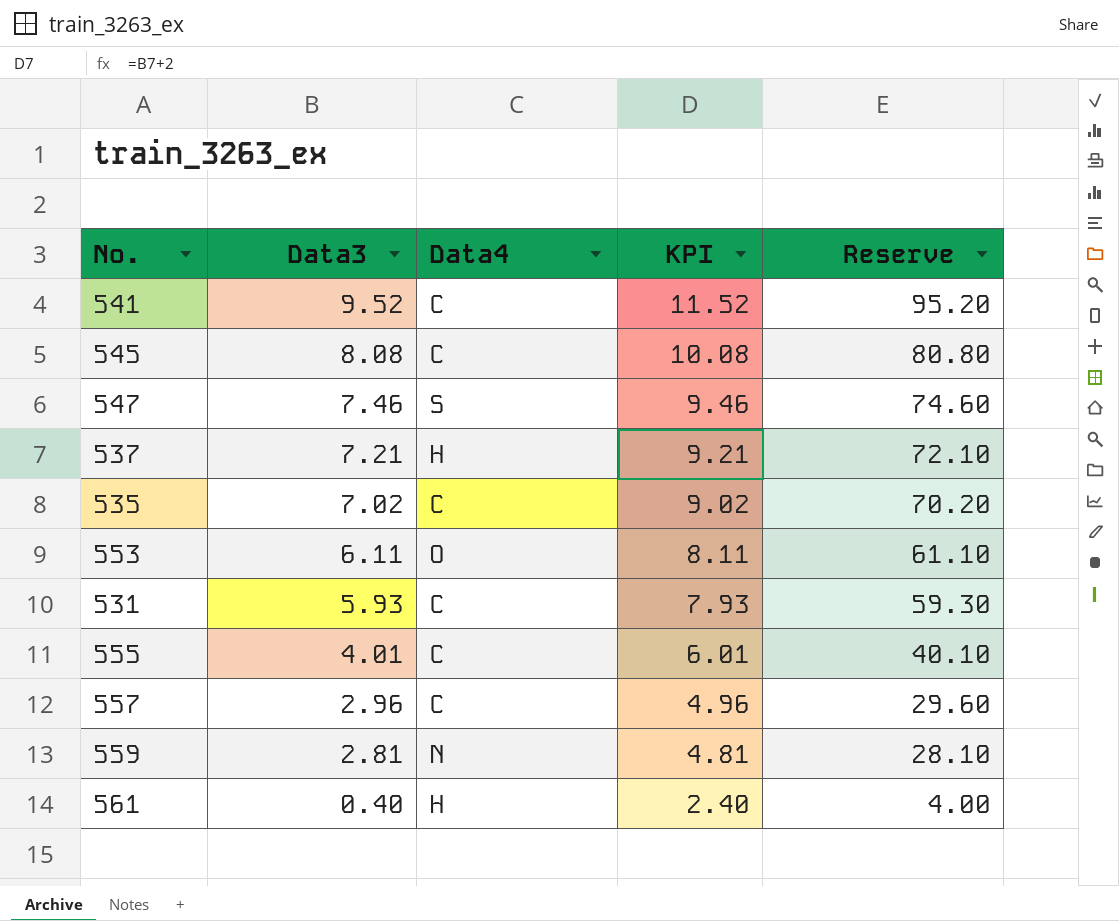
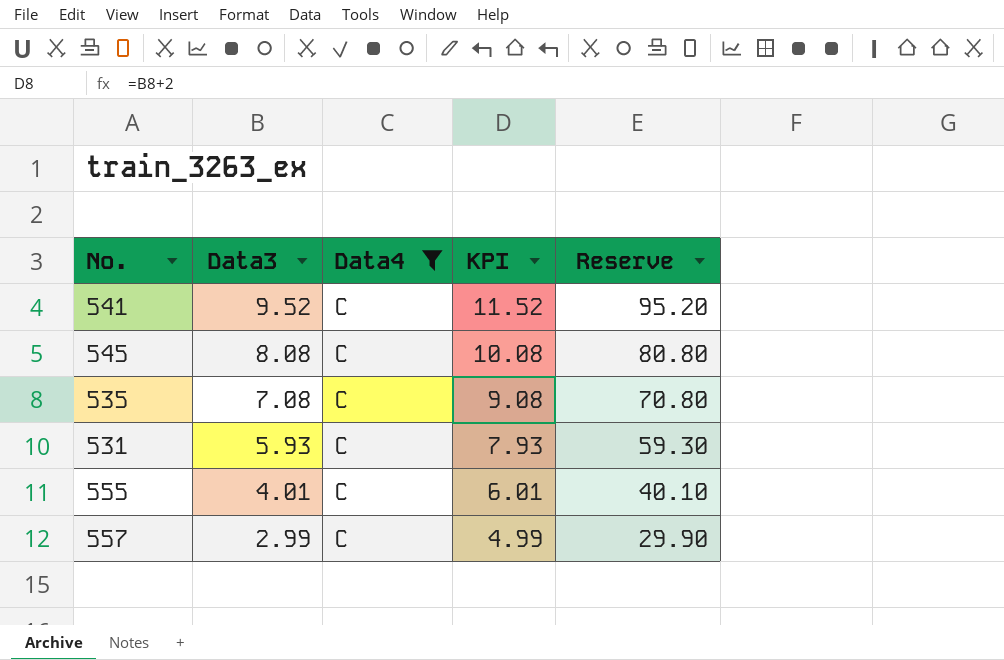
filter: none -> Data4 = C
535 | Data3: 7.02 -> 7.08
535 | KPI: 9.02 -> 9.08
535 | Reserve: 70.20 -> 70.80
557 | Data3: 2.96 -> 2.99
557 | KPI: 4.96 -> 4.99
557 | Reserve: 29.60 -> 29.90

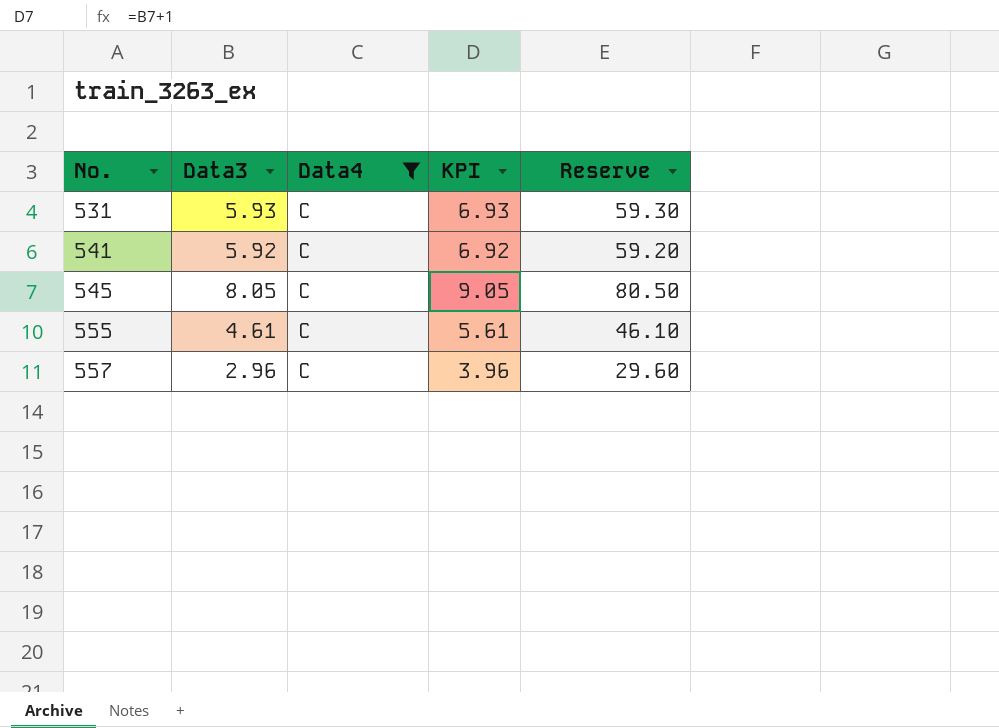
row order: Data3 descending -> No. ascending
column KPI | formula: [Data3] + 2 -> [Data3] + 1
row 535: 7.08 | C | 9.08 | 70.80 -> none
541 | Data3: 9.52 -> 5.92
541 | Reserve: 95.20 -> 59.20
545 | Data3: 8.08 -> 8.05
545 | Reserve: 80.80 -> 80.50
555 | Data3: 4.01 -> 4.61
555 | Reserve: 40.10 -> 46.10
557 | Data3: 2.99 -> 2.96
557 | Reserve: 29.90 -> 29.60

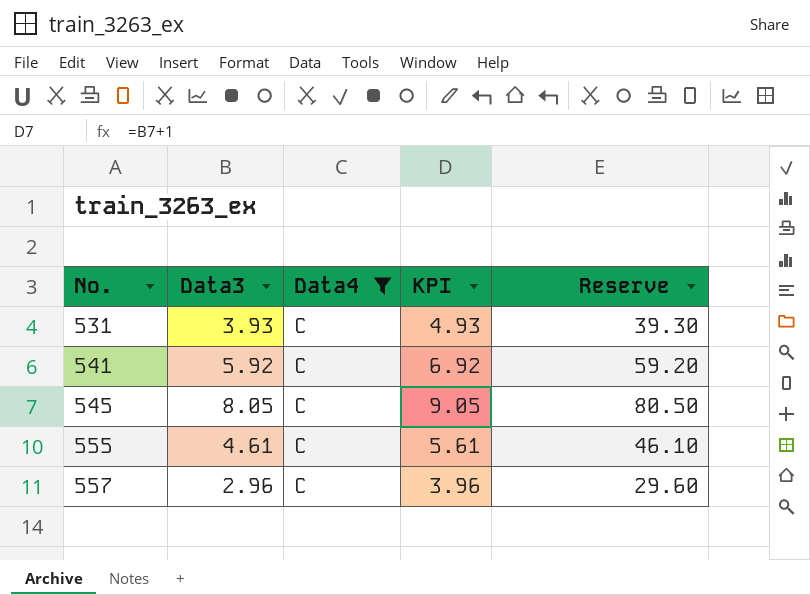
531 | Data3: 5.93 -> 3.93
531 | KPI: 6.93 -> 4.93
531 | Reserve: 59.30 -> 39.30

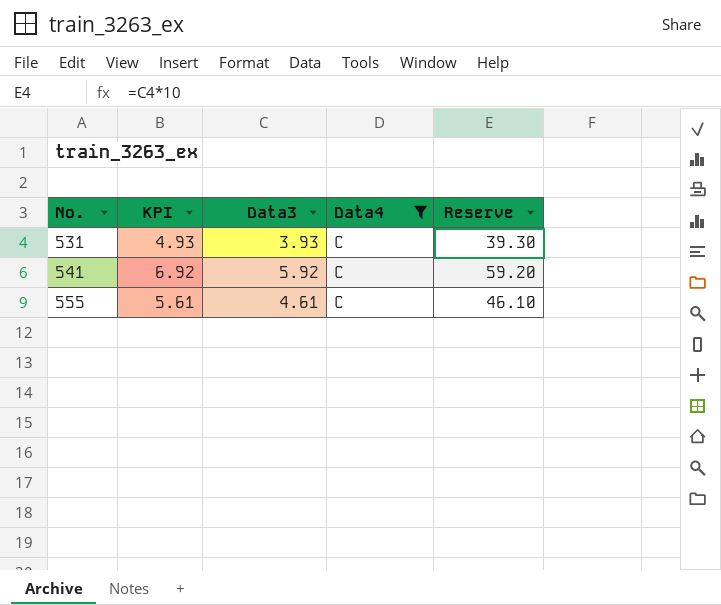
column KPI | position: 4 -> 2
row 545: 8.05 | C | 9.05 | 80.50 -> none
row 557: 2.96 | C | 3.96 | 29.60 -> none

